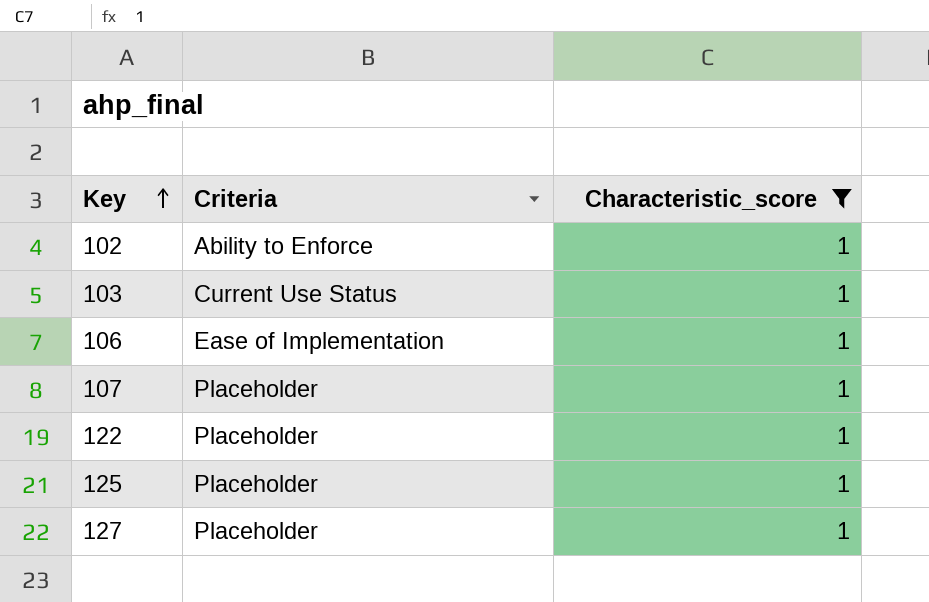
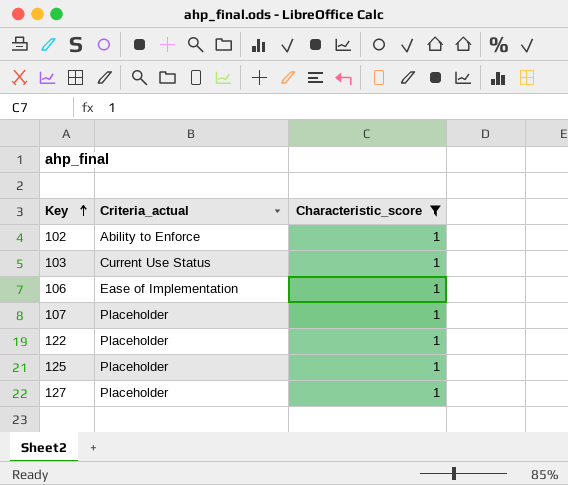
column name: Criteria -> Criteria_actual

